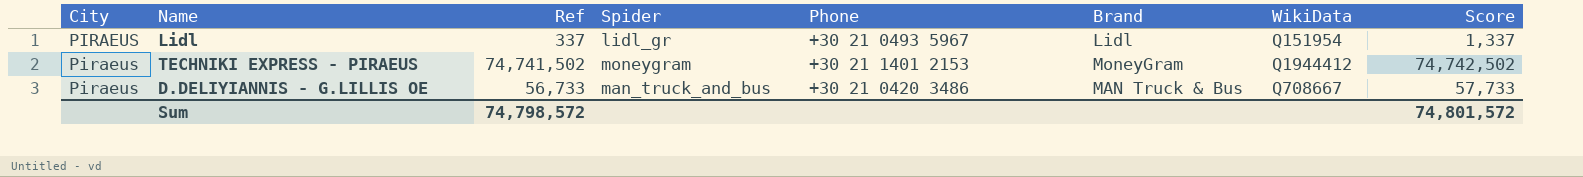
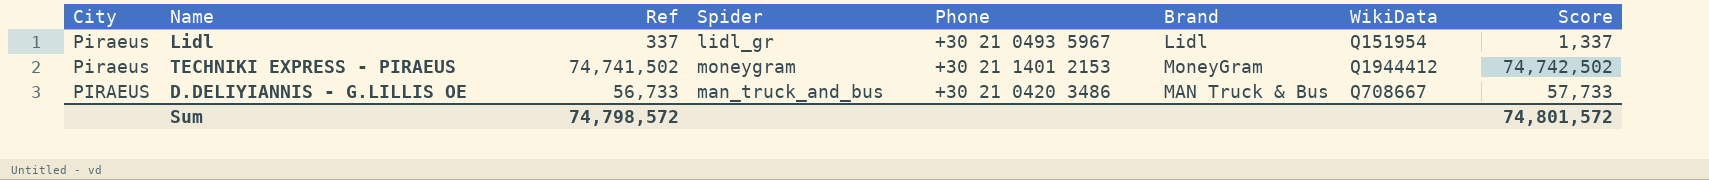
Lidl | City: PIRAEUS -> Piraeus
D.DELIYIANNIS - G.LILLIS OE | City: Piraeus -> PIRAEUS

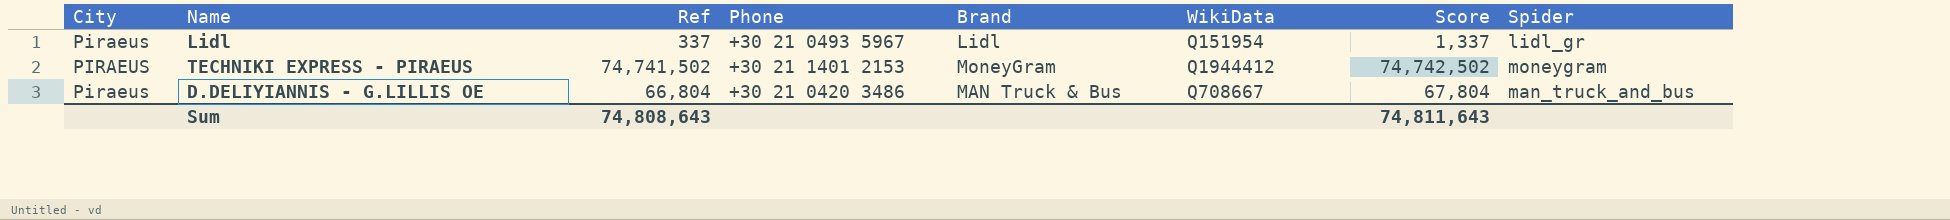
column Spider | position: 4 -> 8
TECHNIKI EXPRESS - PIRAEUS | City: Piraeus -> PIRAEUS
D.DELIYIANNIS - G.LILLIS OE | City: PIRAEUS -> Piraeus
D.DELIYIANNIS - G.LILLIS OE | Ref: 56,733 -> 66,804
D.DELIYIANNIS - G.LILLIS OE | Score: 57,733 -> 67,804
Sum | Ref: 74,798,572 -> 74,808,643
Sum | Score: 74,801,572 -> 74,811,643

